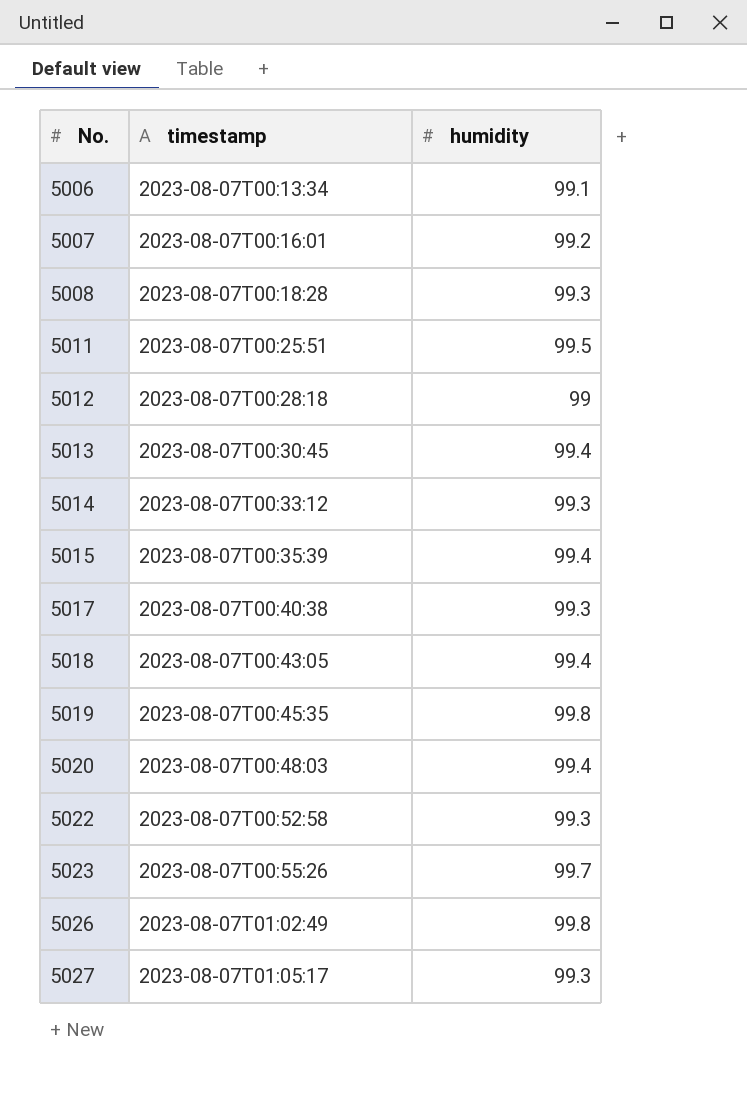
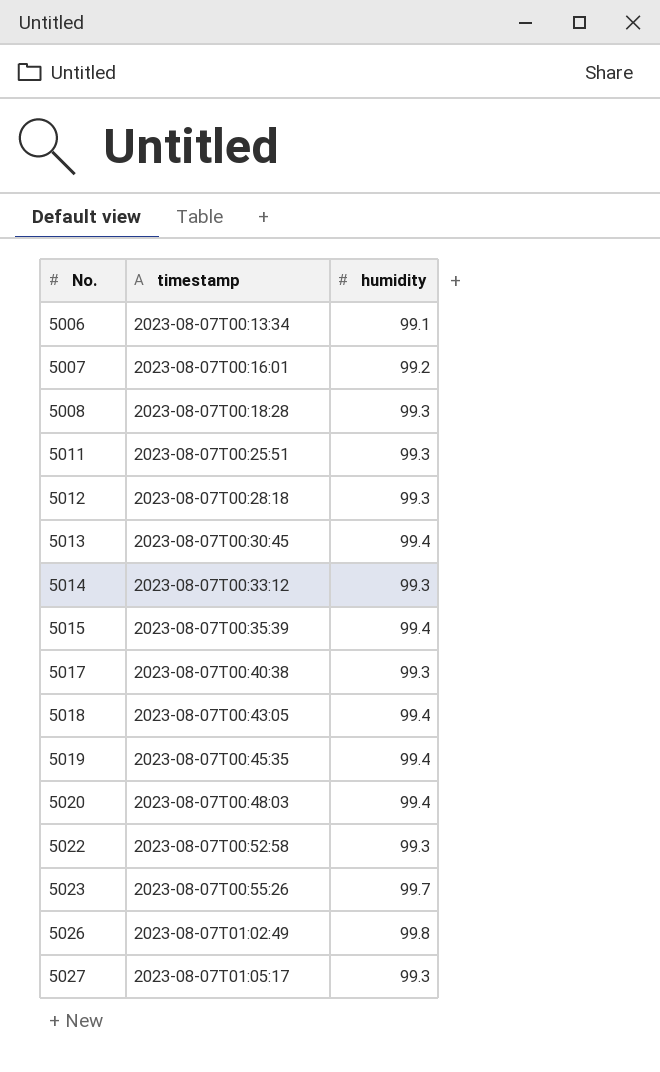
5011 | humidity: 99.5 -> 99.3
5012 | humidity: 99 -> 99.3
5019 | humidity: 99.8 -> 99.4

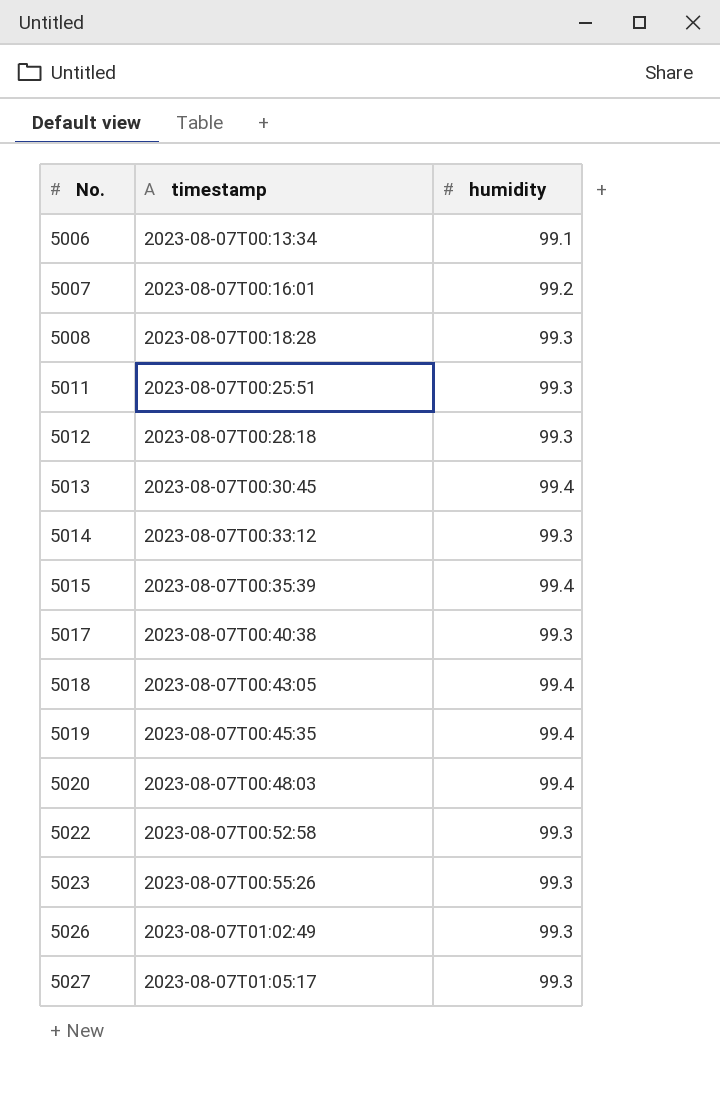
5023 | humidity: 99.7 -> 99.3
5026 | humidity: 99.8 -> 99.3

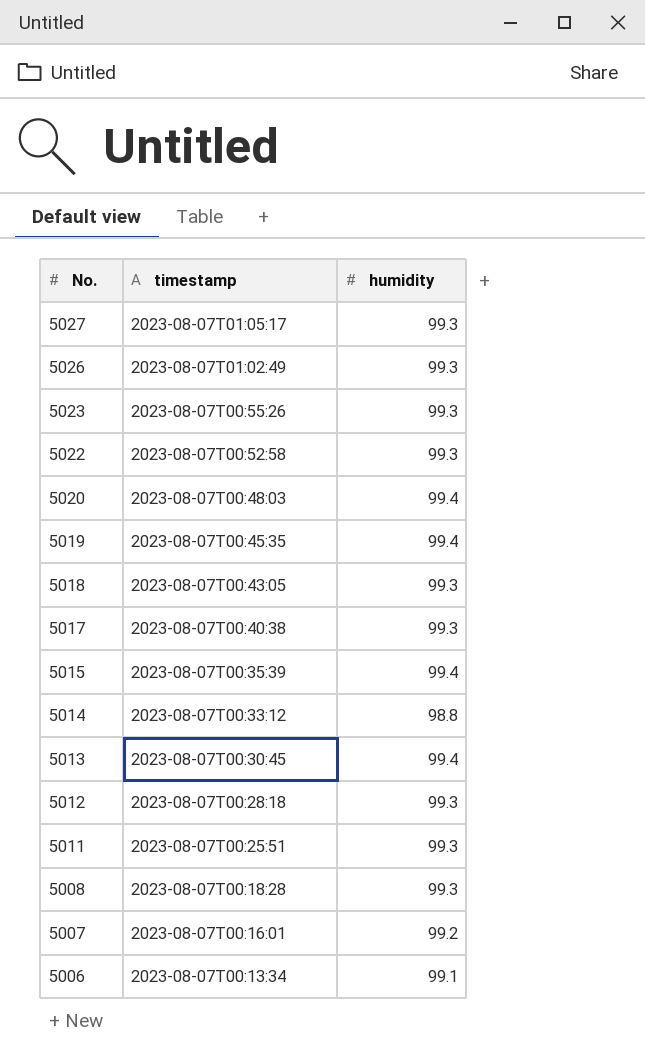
row order: No. ascending -> No. descending
5018 | humidity: 99.4 -> 99.3
5014 | humidity: 99.3 -> 98.8

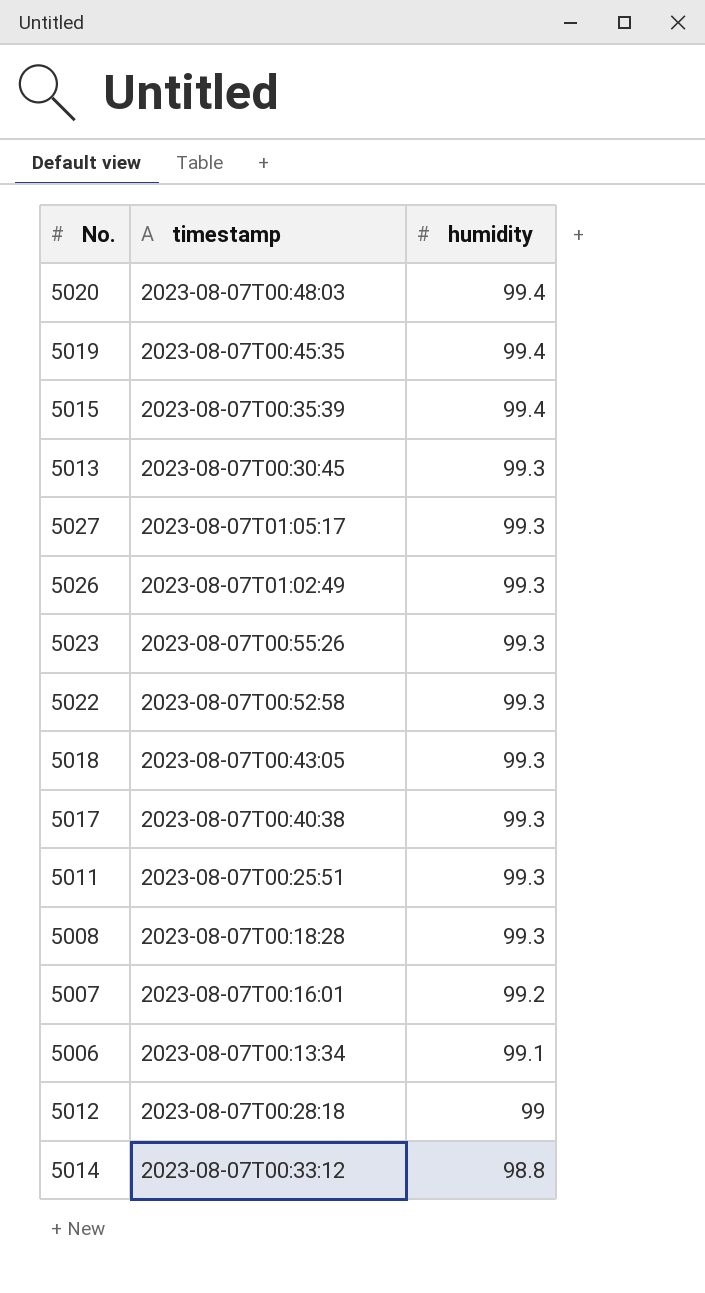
row order: No. descending -> humidity descending
5013 | humidity: 99.4 -> 99.3
5012 | humidity: 99.3 -> 99

